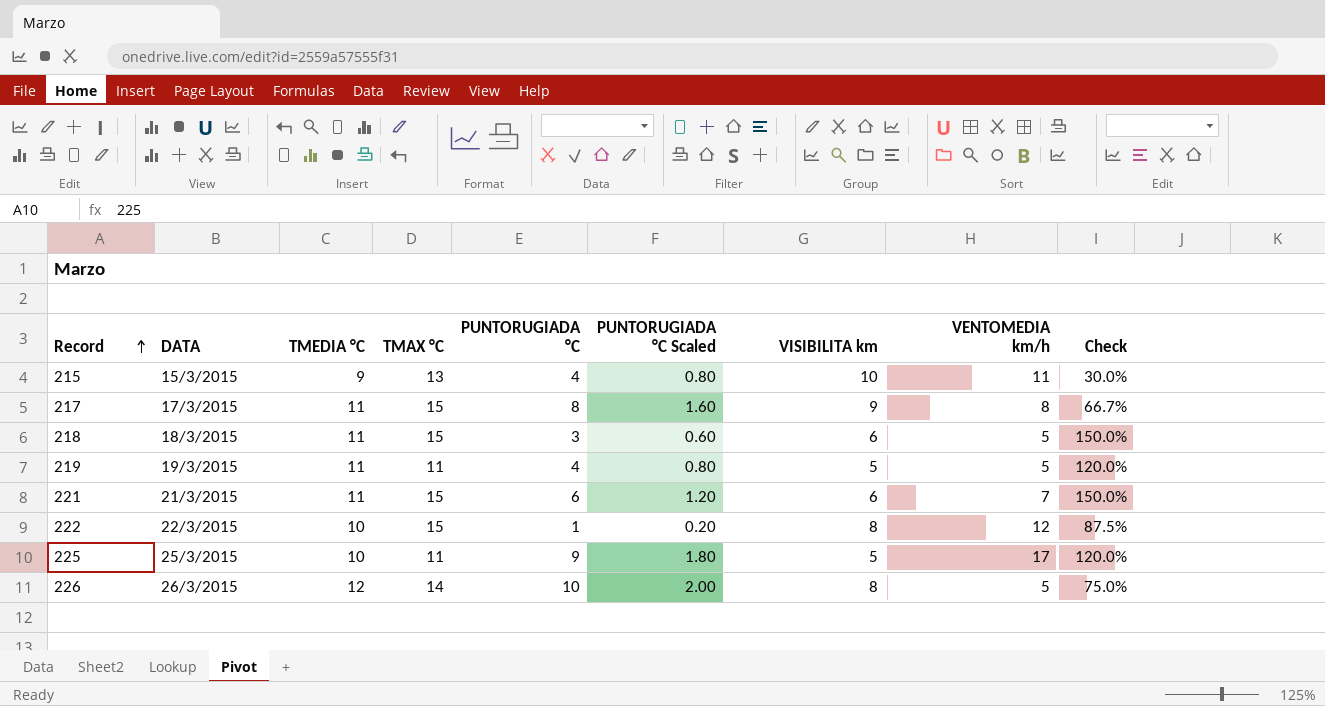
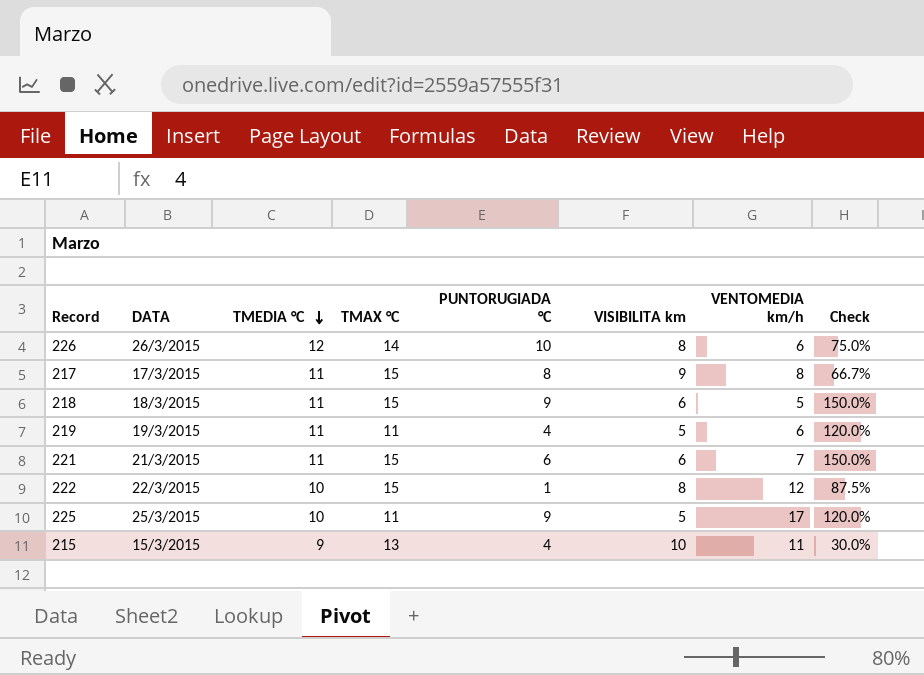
row order: Record ascending -> TMEDIA °C descending
column PUNTORUGIADA °C Scaled | formula: [PUNTORUGIADA °C] * 0.2 -> none
226 | VENTOMEDIA km/h: 5 -> 6
218 | PUNTORUGIADA °C: 3 -> 9
219 | VENTOMEDIA km/h: 5 -> 6

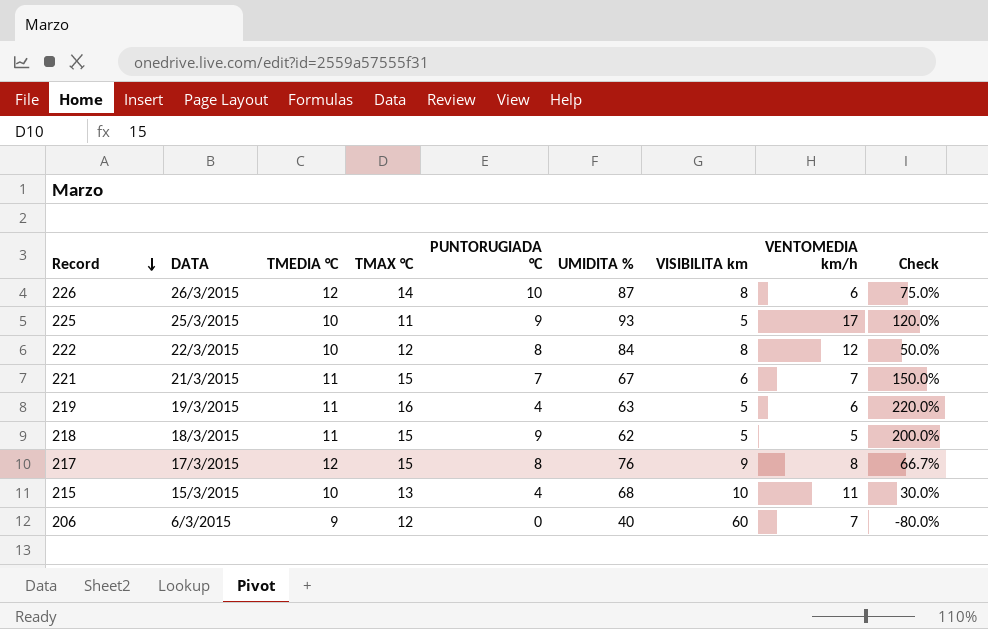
row order: TMEDIA °C descending -> Record descending
column UMIDITA % | position: none -> 6
222 | TMAX °C: 15 -> 12
222 | PUNTORUGIADA °C: 1 -> 8
222 | Check: 87.5% -> 50.0%
221 | PUNTORUGIADA °C: 6 -> 7
219 | TMAX °C: 11 -> 16
219 | Check: 120.0% -> 220.0%
218 | VISIBILITA km: 6 -> 5
218 | Check: 150.0% -> 200.0%
217 | TMEDIA °C: 11 -> 12
215 | TMEDIA °C: 9 -> 10
row 206: none -> 6/3/2015 | 9 | 12 | 0 | 40 | 60 | 7 | -80.0%

